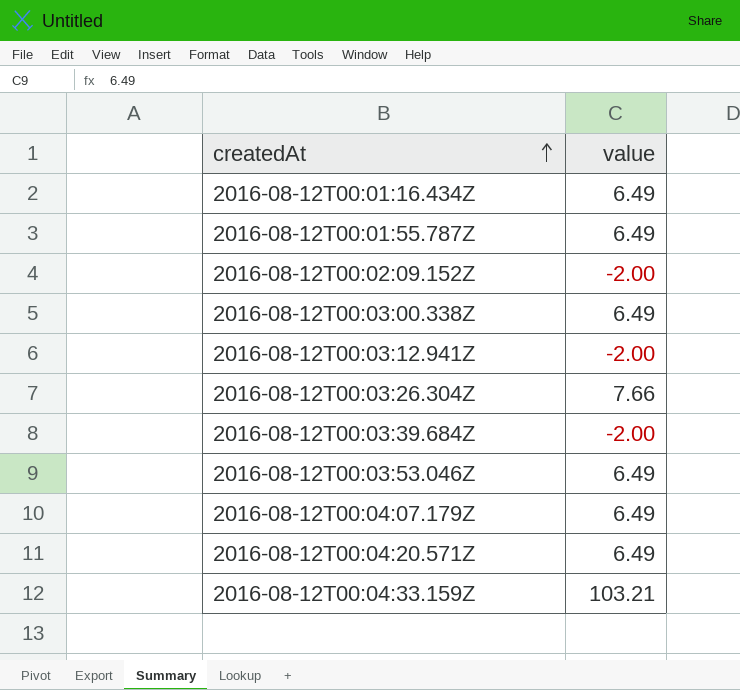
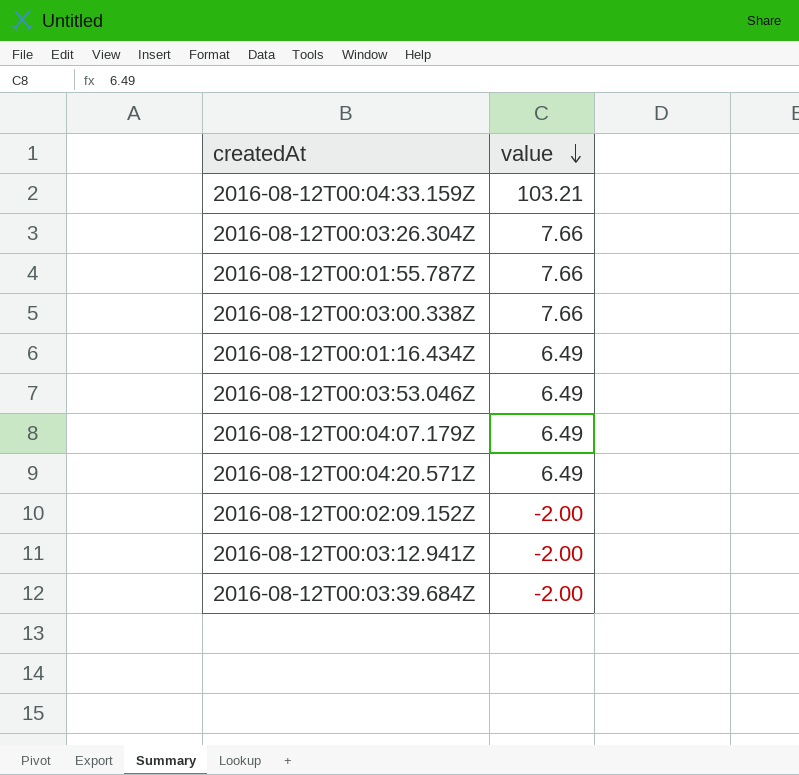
row order: createdAt ascending -> value descending
2016-08-12T00:01:55.787Z | value: 6.49 -> 7.66
2016-08-12T00:03:00.338Z | value: 6.49 -> 7.66

